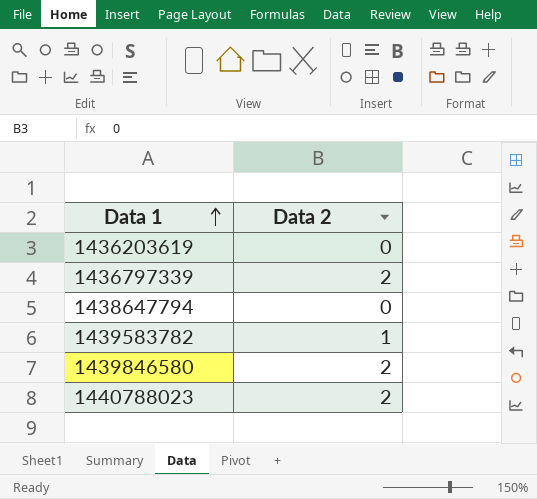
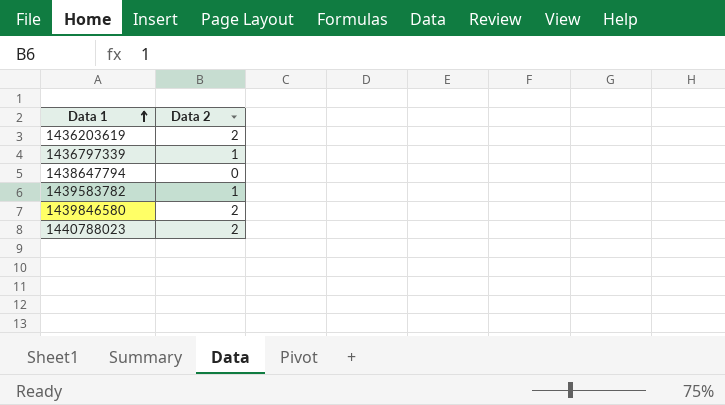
1436203619 | Data 2: 0 -> 2
1436797339 | Data 2: 2 -> 1

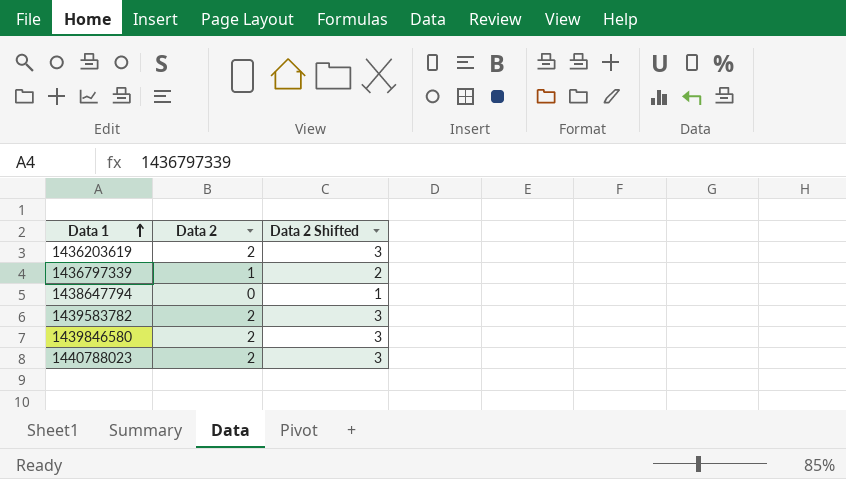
column Data 2 Shifted | formula: none -> [Data 2] + 1
1439583782 | Data 2: 1 -> 2

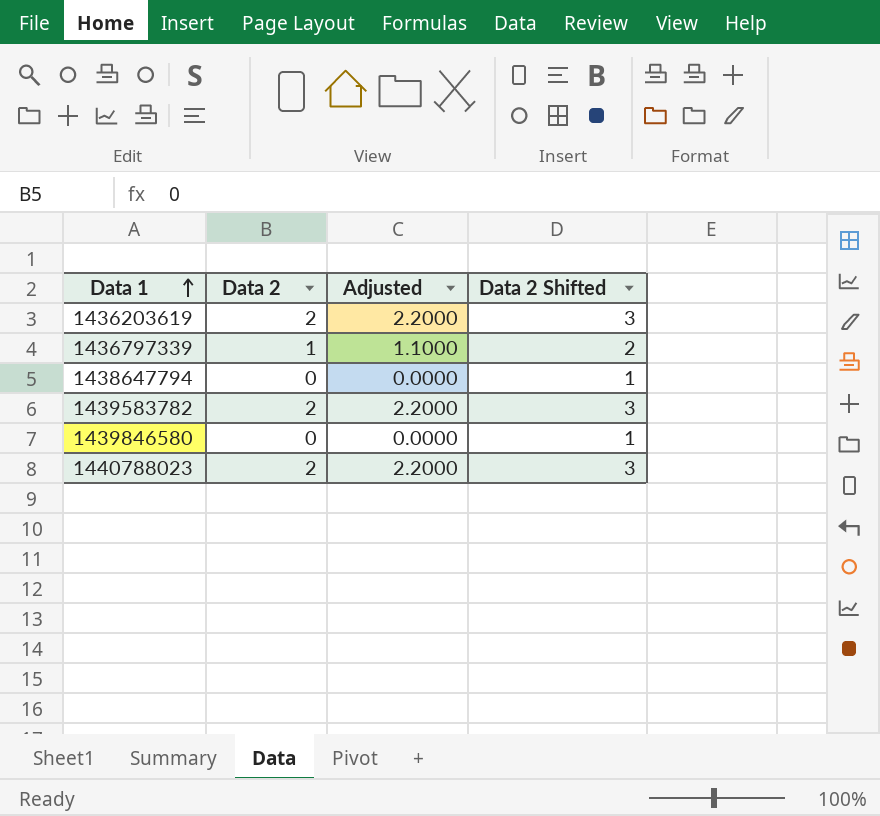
column Adjusted | formula: none -> [Data 2] * 1.1
1439846580 | Data 2: 2 -> 0
1439846580 | Data 2 Shifted: 3 -> 1

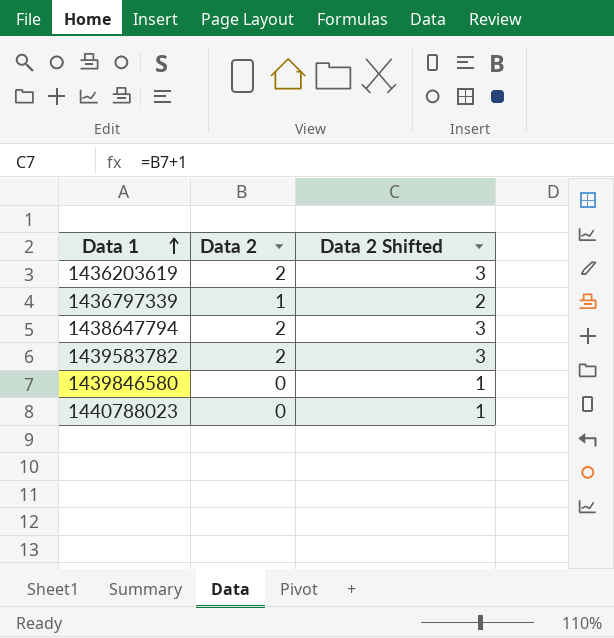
column Adjusted | formula: [Data 2] * 1.1 -> none
1438647794 | Data 2: 0 -> 2
1438647794 | Data 2 Shifted: 1 -> 3
1440788023 | Data 2: 2 -> 0
1440788023 | Data 2 Shifted: 3 -> 1

